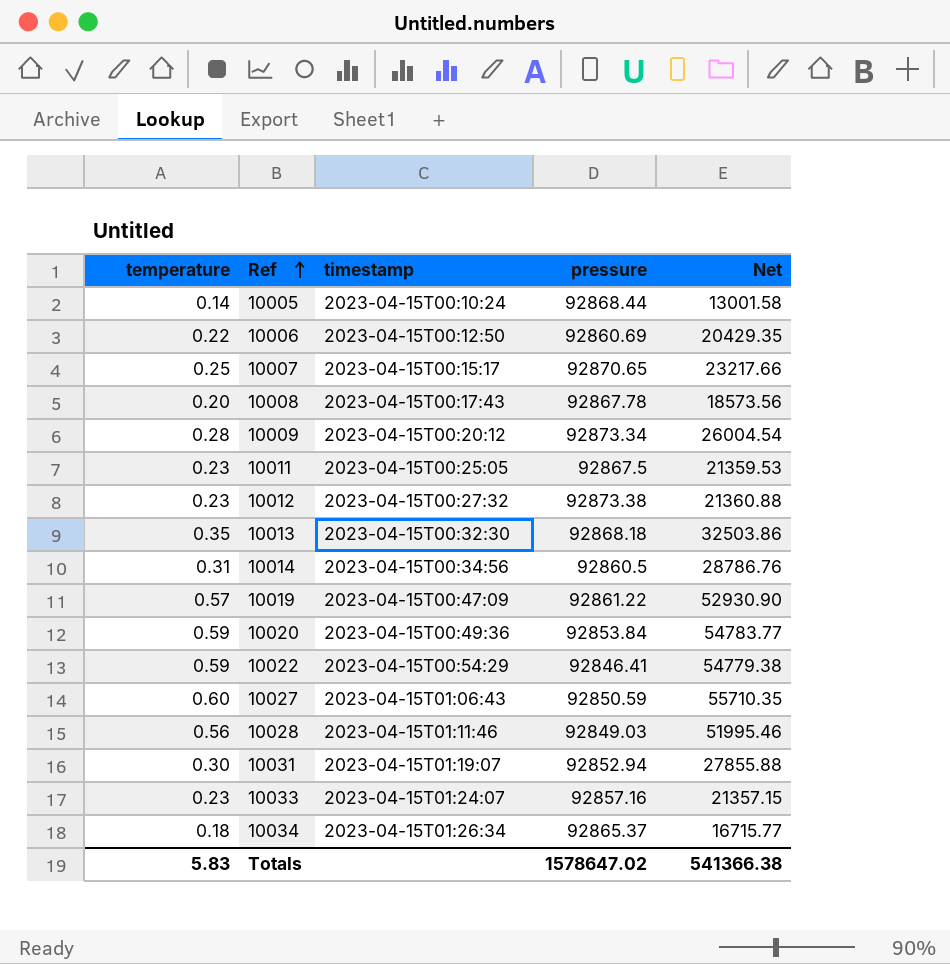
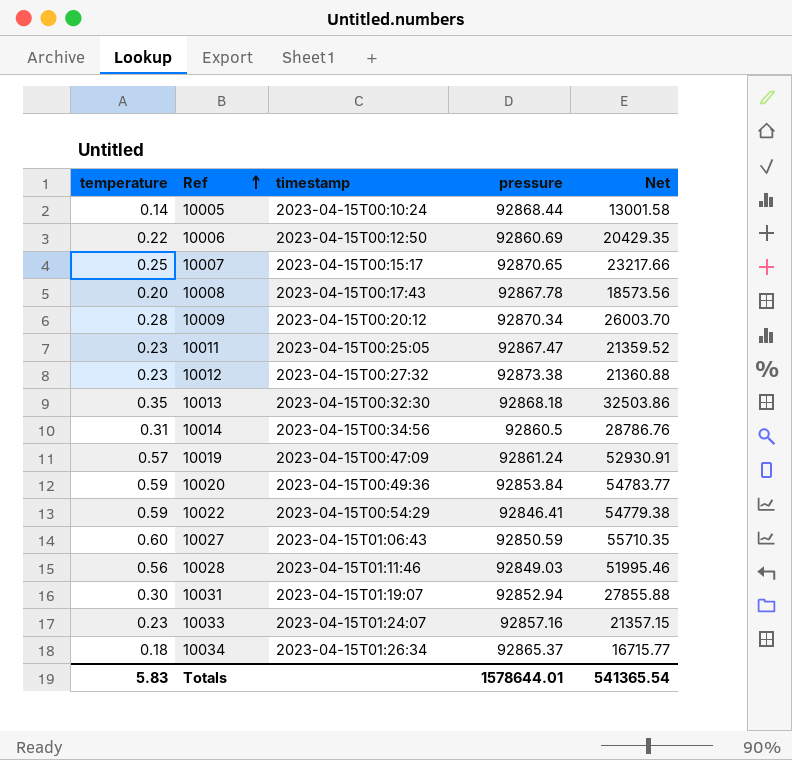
10009 | pressure: 92873.34 -> 92870.34
10009 | Net: 26004.54 -> 26003.70
10011 | pressure: 92867.5 -> 92867.47
10011 | Net: 21359.53 -> 21359.52
10019 | pressure: 92861.22 -> 92861.24
10019 | Net: 52930.90 -> 52930.91
Totals | pressure: 1578647.02 -> 1578644.01
Totals | Net: 541366.38 -> 541365.54

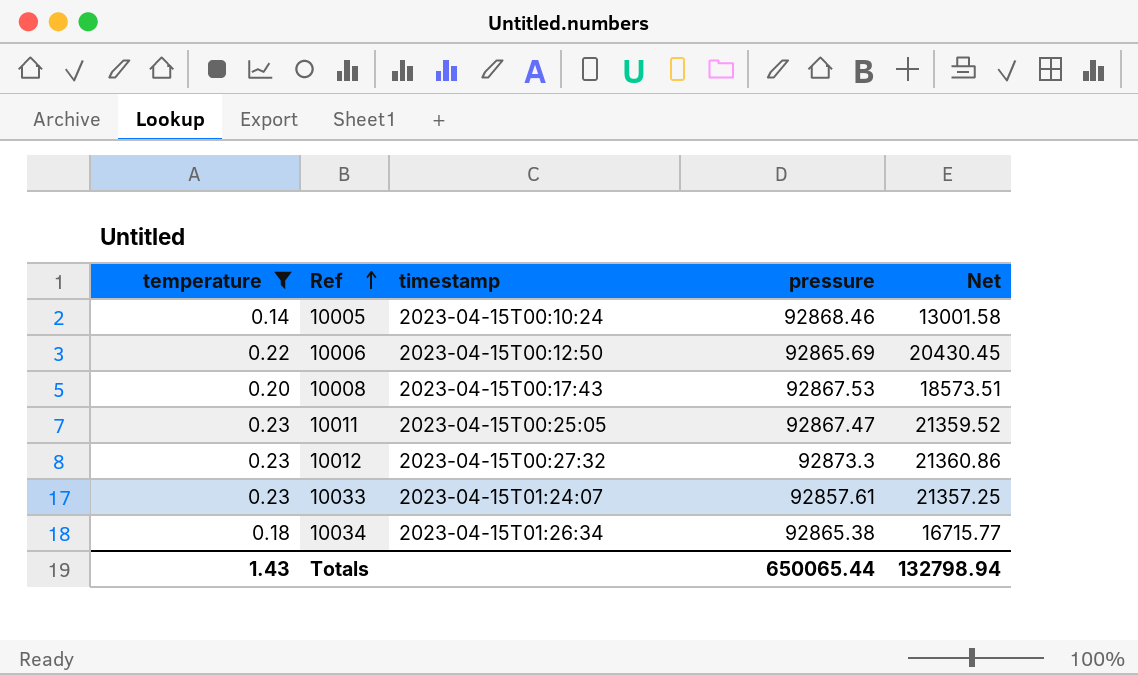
filter: none -> temperature <= 0.23
10005 | pressure: 92868.44 -> 92868.46
10006 | pressure: 92860.69 -> 92865.69
10006 | Net: 20429.35 -> 20430.45
10008 | pressure: 92867.78 -> 92867.53
10008 | Net: 18573.56 -> 18573.51
10012 | pressure: 92873.38 -> 92873.3
10012 | Net: 21360.88 -> 21360.86
10033 | pressure: 92857.16 -> 92857.61
10033 | Net: 21357.15 -> 21357.25
10034 | pressure: 92865.37 -> 92865.38
Totals | temperature: 5.83 -> 1.43
Totals | pressure: 1578644.01 -> 650065.44
Totals | Net: 541365.54 -> 132798.94

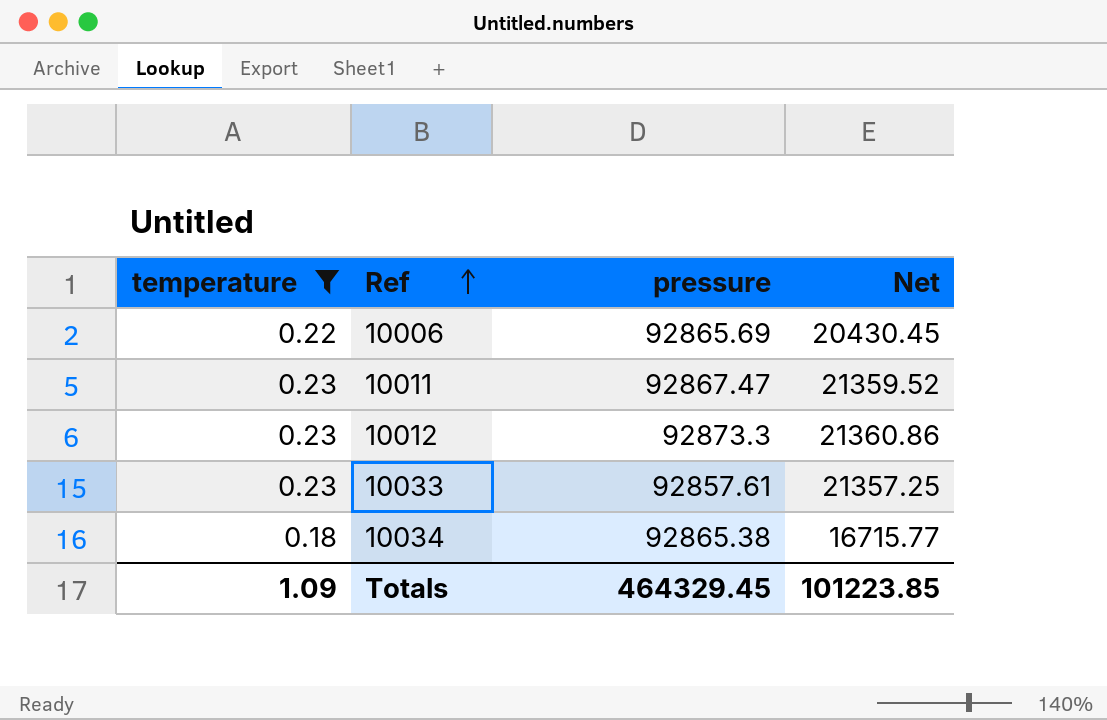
column timestamp | position: 3 -> none
row 10005: 0.14 | 2023-04-15T00:10:24 | 92868.46 | 13001.58 -> none
row 10008: 0.20 | 2023-04-15T00:17:43 | 92867.53 | 18573.51 -> none
Totals | temperature: 1.43 -> 1.09
Totals | pressure: 650065.44 -> 464329.45
Totals | Net: 132798.94 -> 101223.85

